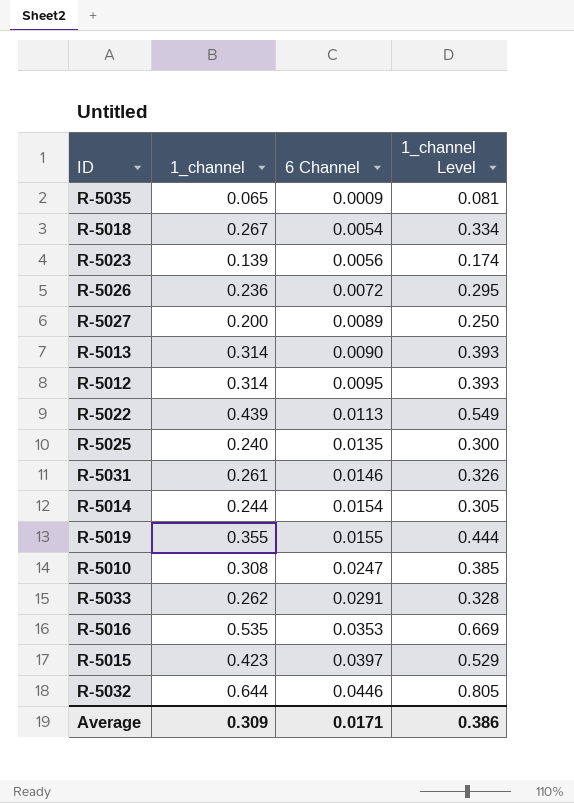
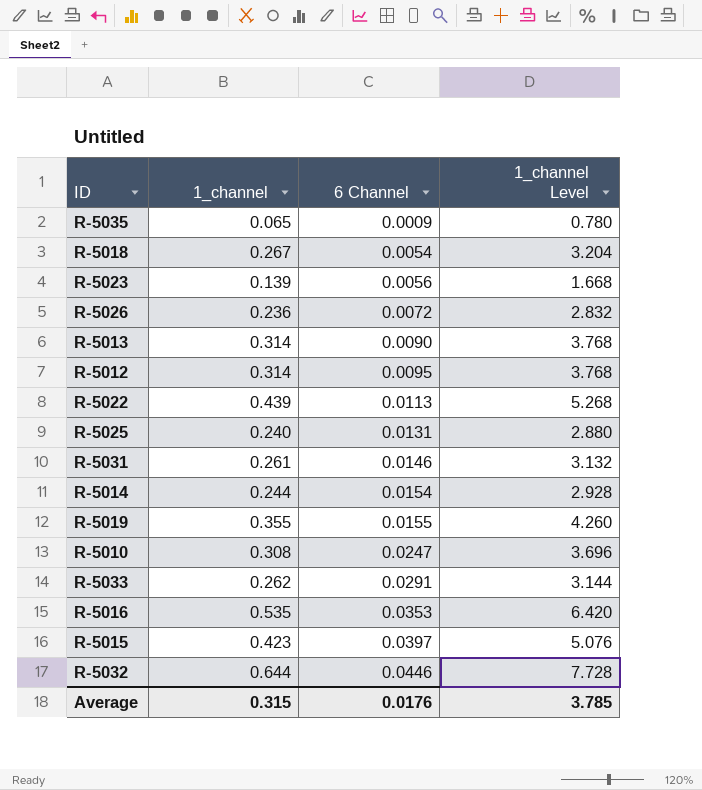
column 1_channel Level | formula: [1_channel] * 1.25 -> [1_channel] * 12
row R-5027: 0.200 | 0.0089 | 0.250 -> none
R-5025 | 6 Channel: 0.0135 -> 0.0131
Average | 1_channel: 0.309 -> 0.315
Average | 6 Channel: 0.0171 -> 0.0176
Average | 1_channel Level: 0.386 -> 3.785

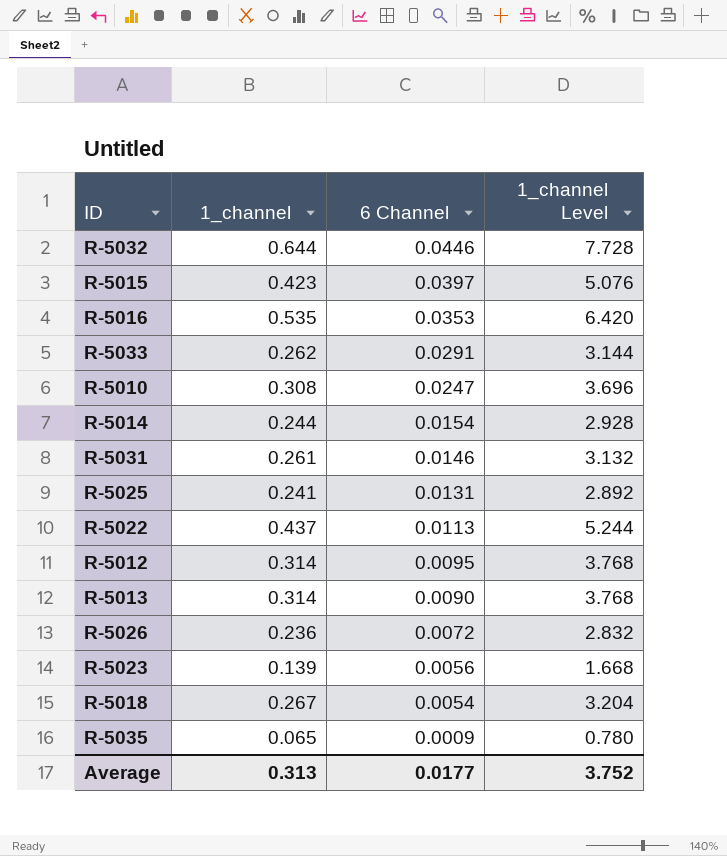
row order: 6 Channel ascending -> 6 Channel descending
row R-5019: 0.355 | 0.0155 | 4.260 -> none
R-5025 | 1_channel: 0.240 -> 0.241
R-5025 | 1_channel Level: 2.880 -> 2.892
R-5022 | 1_channel: 0.439 -> 0.437
R-5022 | 1_channel Level: 5.268 -> 5.244
Average | 1_channel: 0.315 -> 0.313
Average | 6 Channel: 0.0176 -> 0.0177
Average | 1_channel Level: 3.785 -> 3.752

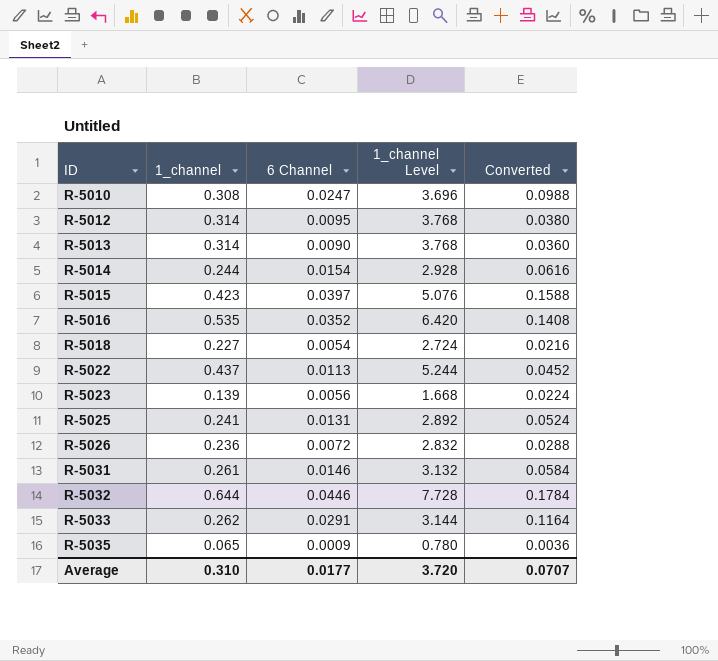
row order: 6 Channel descending -> ID ascending
column Converted | formula: none -> [6 Channel] * 4
R-5016 | 6 Channel: 0.0353 -> 0.0352
R-5018 | 1_channel: 0.267 -> 0.227
R-5018 | 1_channel Level: 3.204 -> 2.724
Average | 1_channel: 0.313 -> 0.310
Average | 1_channel Level: 3.752 -> 3.720

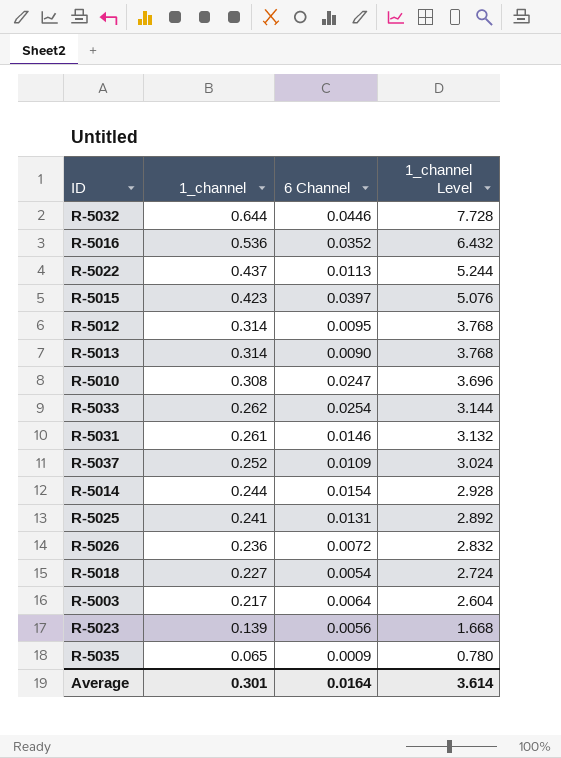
row order: ID ascending -> 1_channel descending
column Converted | formula: [6 Channel] * 4 -> none
R-5016 | 1_channel: 0.535 -> 0.536
R-5016 | 1_channel Level: 6.420 -> 6.432
R-5033 | 6 Channel: 0.0291 -> 0.0254
row R-5037: none -> 0.252 | 0.0109 | 3.024
row R-5003: none -> 0.217 | 0.0064 | 2.604
Average | 1_channel: 0.310 -> 0.301
Average | 6 Channel: 0.0177 -> 0.0164
Average | 1_channel Level: 3.720 -> 3.614

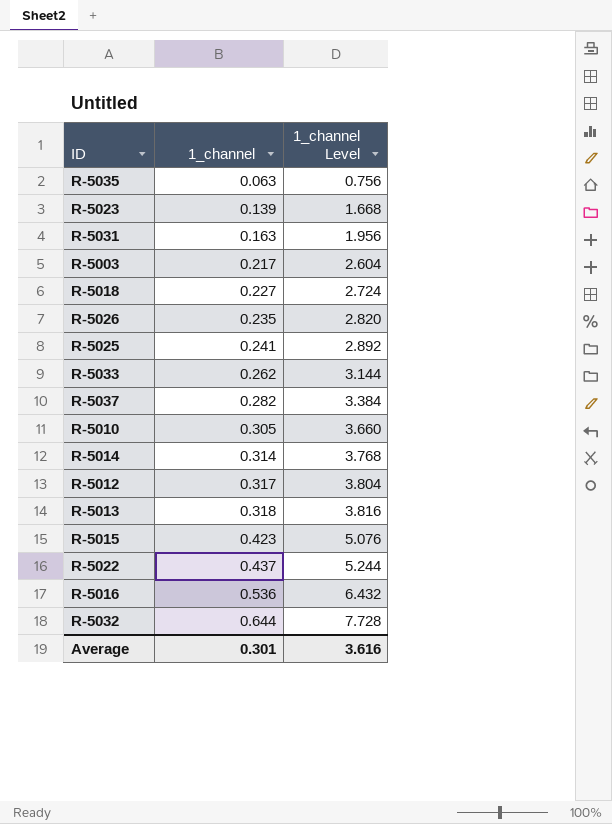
row order: 1_channel descending -> 1_channel ascending
column 6 Channel | position: 3 -> none
R-5035 | 1_channel: 0.065 -> 0.063
R-5035 | 1_channel Level: 0.780 -> 0.756
R-5031 | 1_channel: 0.261 -> 0.163
R-5031 | 1_channel Level: 3.132 -> 1.956
R-5026 | 1_channel: 0.236 -> 0.235
R-5026 | 1_channel Level: 2.832 -> 2.820
R-5037 | 1_channel: 0.252 -> 0.282
R-5037 | 1_channel Level: 3.024 -> 3.384
R-5010 | 1_channel: 0.308 -> 0.305
R-5010 | 1_channel Level: 3.696 -> 3.660
R-5014 | 1_channel: 0.244 -> 0.314
R-5014 | 1_channel Level: 2.928 -> 3.768
R-5012 | 1_channel: 0.314 -> 0.317
R-5012 | 1_channel Level: 3.768 -> 3.804
R-5013 | 1_channel: 0.314 -> 0.318
R-5013 | 1_channel Level: 3.768 -> 3.816
Average | 1_channel Level: 3.614 -> 3.616

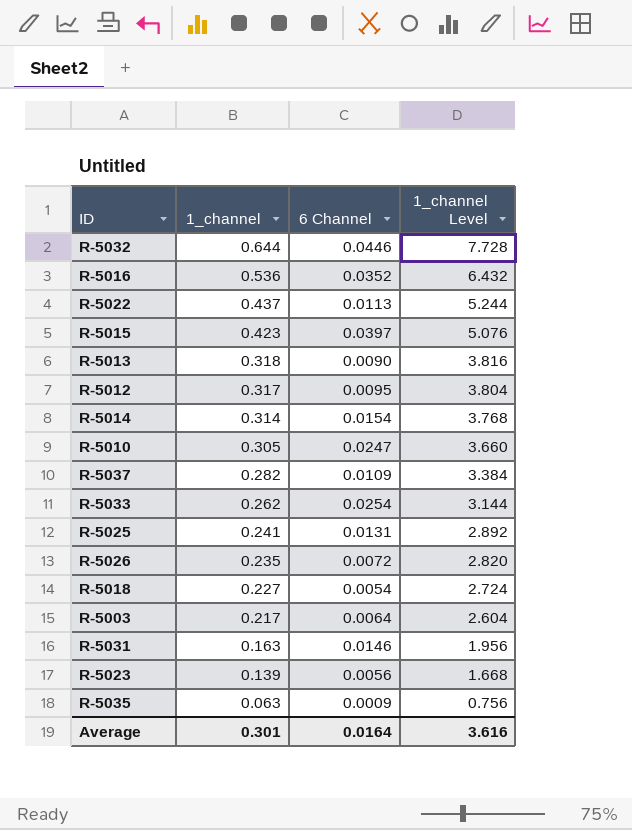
row order: 1_channel ascending -> 1_channel descending
column 6 Channel | position: none -> 3

